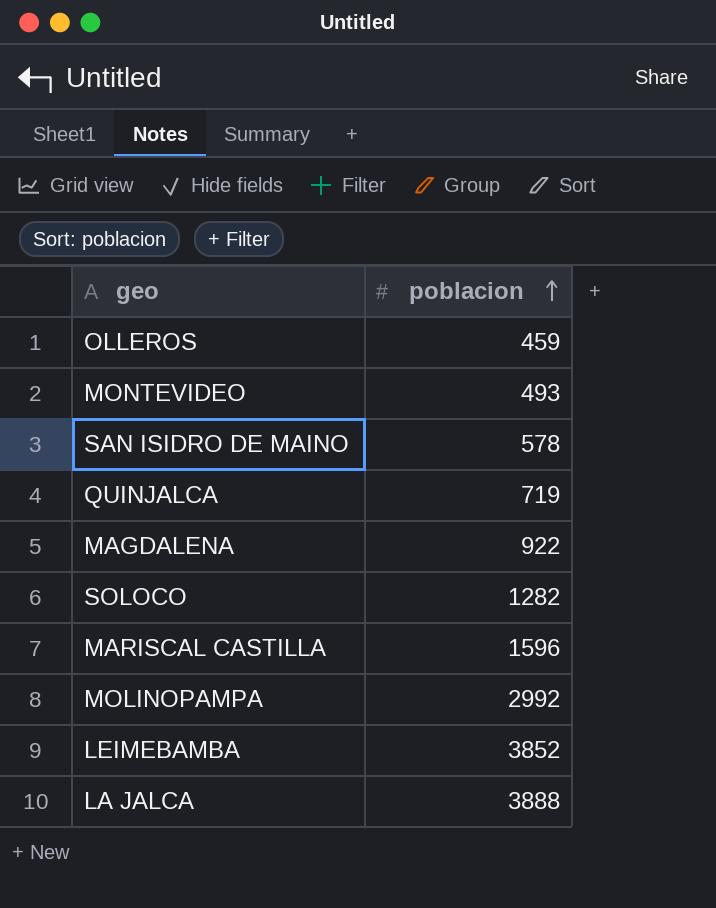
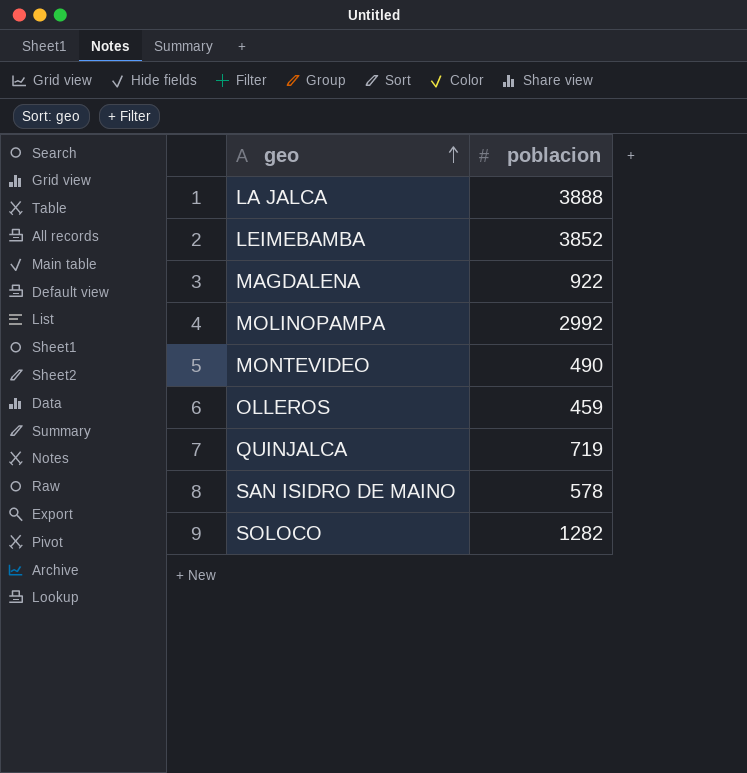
row order: poblacion ascending -> geo ascending
row MARISCAL CASTILLA: 1596 -> none
MONTEVIDEO | poblacion: 493 -> 490

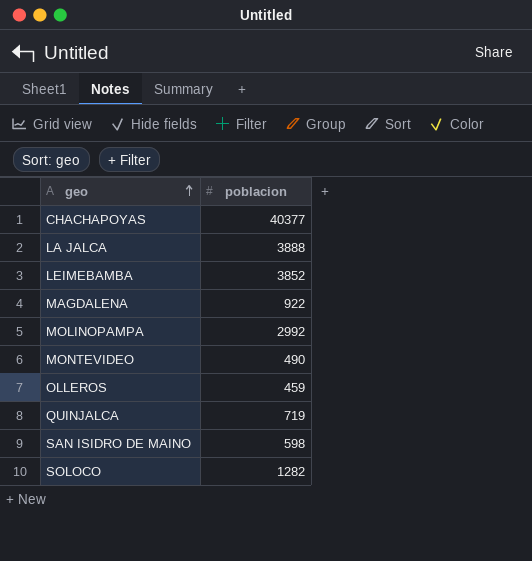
row CHACHAPOYAS: none -> 40377
SAN ISIDRO DE MAINO | poblacion: 578 -> 598

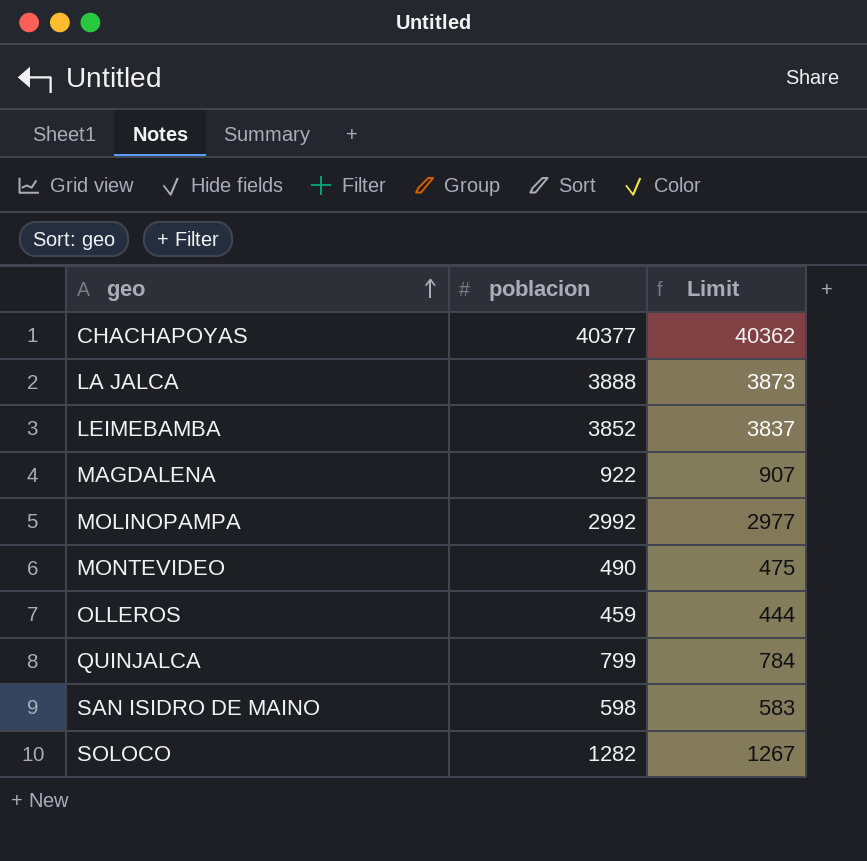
column Limit | formula: none -> [poblacion] - 15
QUINJALCA | poblacion: 719 -> 799

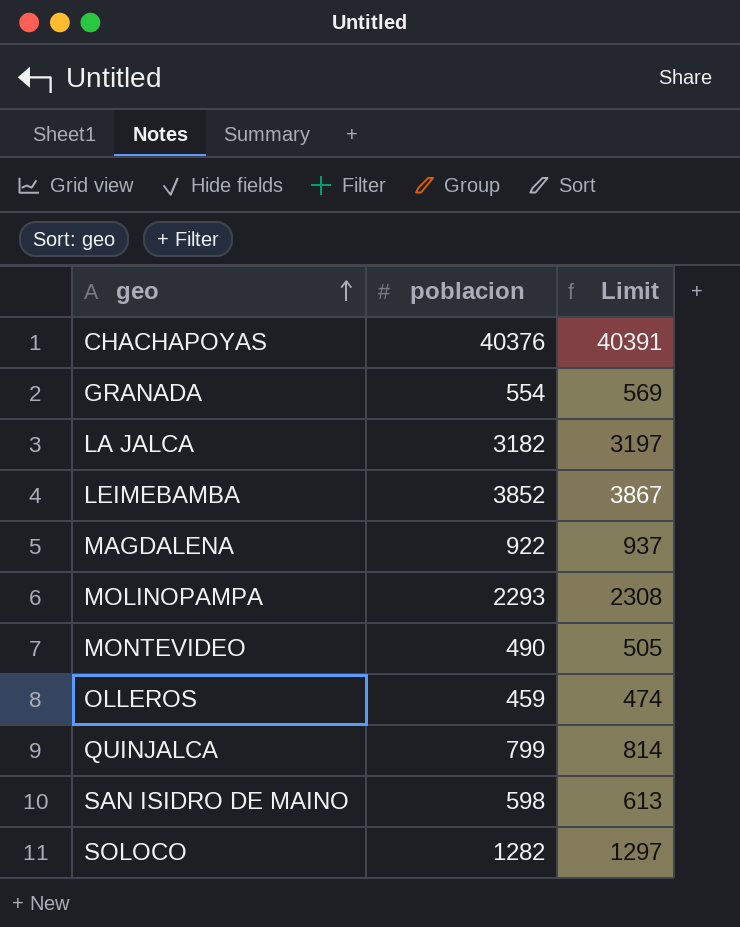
column Limit | formula: [poblacion] - 15 -> [poblacion] + 15
CHACHAPOYAS | poblacion: 40377 -> 40376
row GRANADA: none -> 554 | 569
LA JALCA | poblacion: 3888 -> 3182
MOLINOPAMPA | poblacion: 2992 -> 2293

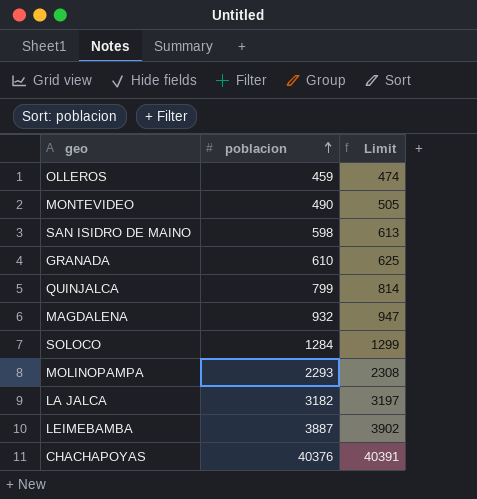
row order: geo ascending -> poblacion ascending
GRANADA | poblacion: 554 -> 610
GRANADA | Limit: 569 -> 625
MAGDALENA | poblacion: 922 -> 932
MAGDALENA | Limit: 937 -> 947
SOLOCO | poblacion: 1282 -> 1284
SOLOCO | Limit: 1297 -> 1299
LEIMEBAMBA | poblacion: 3852 -> 3887
LEIMEBAMBA | Limit: 3867 -> 3902

